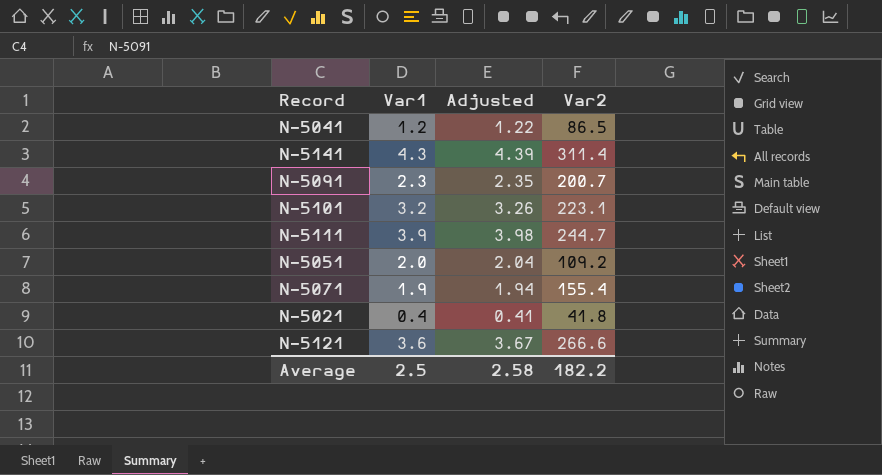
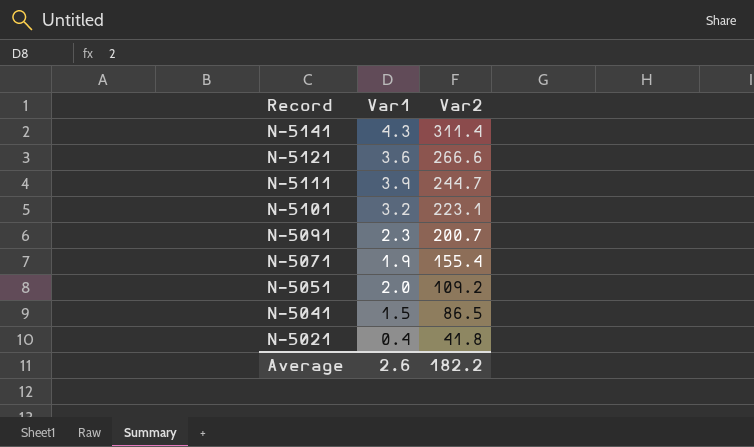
row order: none -> Record descending
column Adjusted | formula: [Var1] * 1.02 -> none
N-5041 | Var1: 1.2 -> 1.5
Average | Var1: 2.5 -> 2.6

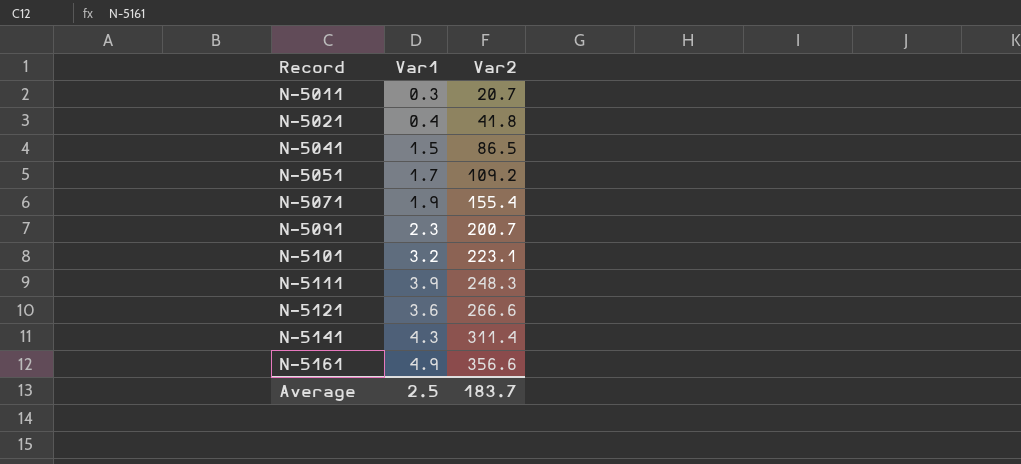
row order: Record descending -> Record ascending
row N-5011: none -> 0.3 | 20.7
N-5051 | Var1: 2.0 -> 1.7
N-5111 | Var2: 244.7 -> 248.3
row N-5161: none -> 4.9 | 356.6
Average | Var1: 2.6 -> 2.5
Average | Var2: 182.2 -> 183.7

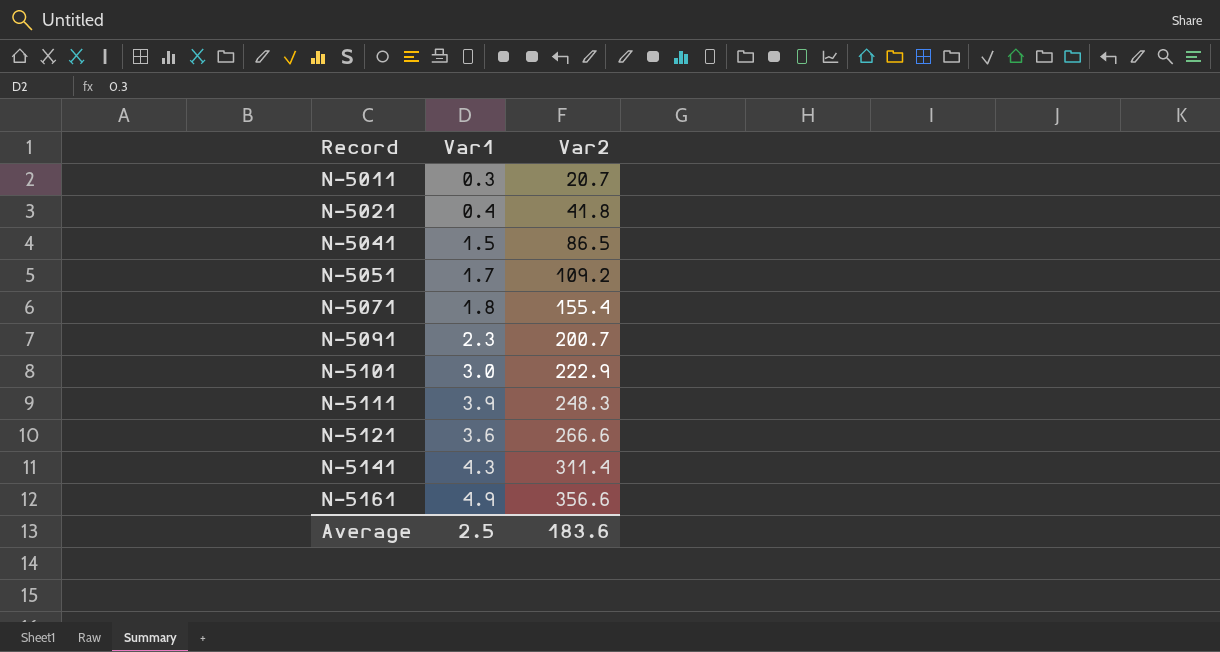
N-5071 | Var1: 1.9 -> 1.8
N-5101 | Var1: 3.2 -> 3.0
N-5101 | Var2: 223.1 -> 222.9
Average | Var2: 183.7 -> 183.6

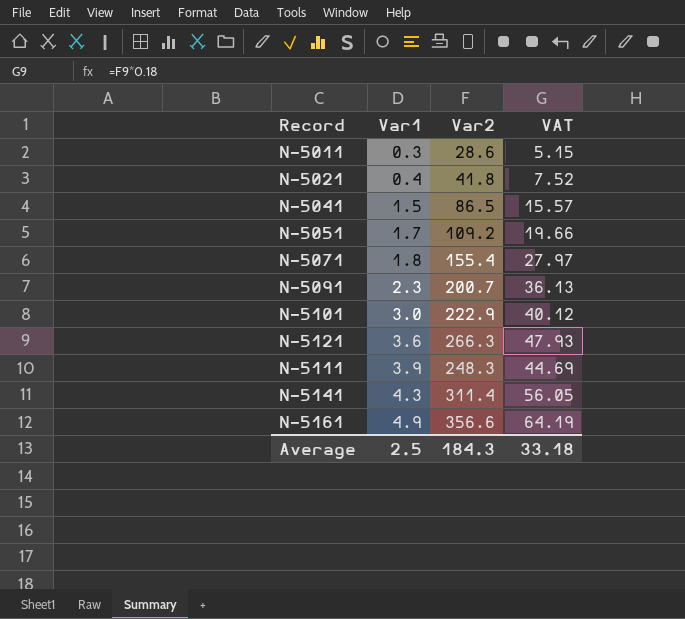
row order: Record ascending -> Var1 ascending
column VAT | formula: none -> [Var2] * 0.18
N-5011 | Var2: 20.7 -> 28.6
N-5121 | Var2: 266.6 -> 266.3
Average | Var2: 183.6 -> 184.3

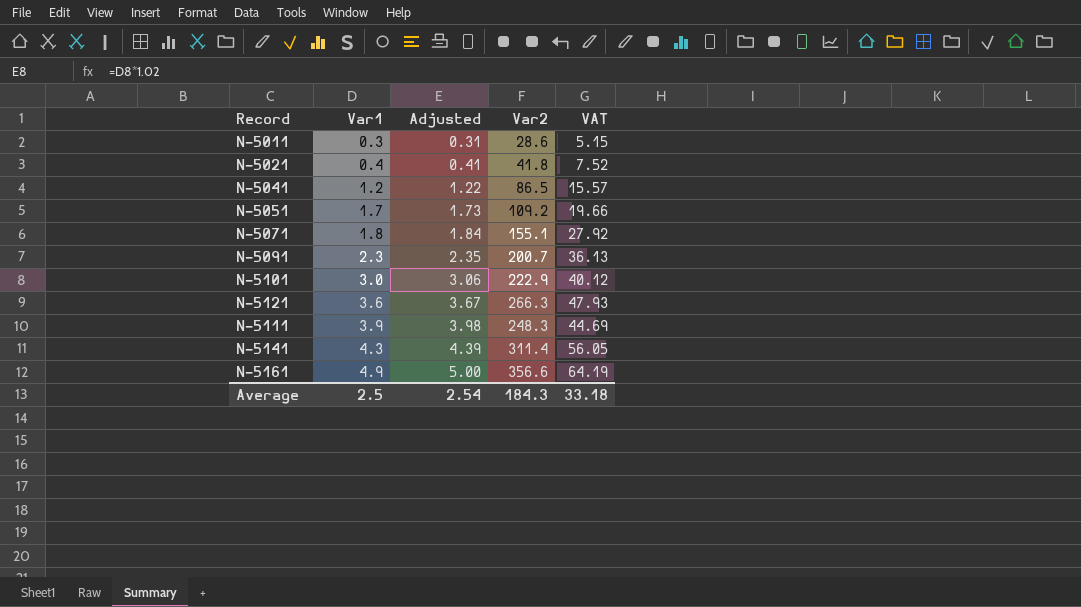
column Adjusted | formula: none -> [Var1] * 1.02
N-5041 | Var1: 1.5 -> 1.2
N-5071 | Var2: 155.4 -> 155.1
N-5071 | VAT: 27.97 -> 27.92

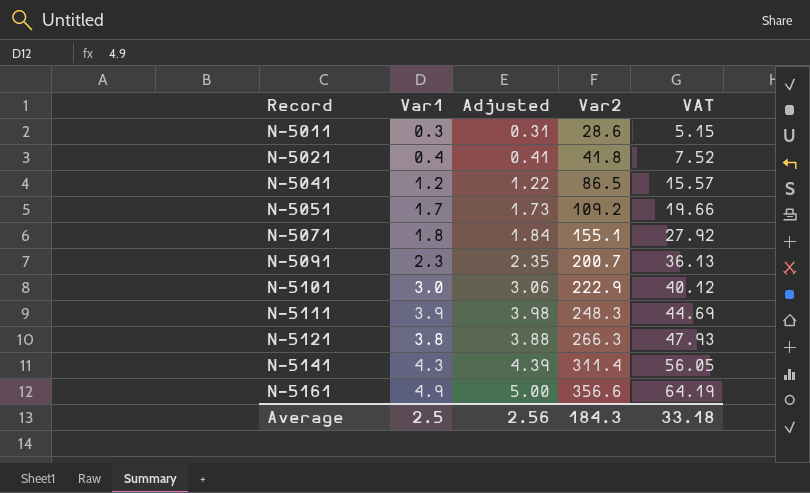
row order: Var1 ascending -> Record ascending
N-5121 | Var1: 3.6 -> 3.8
N-5121 | Adjusted: 3.67 -> 3.88
Average | Adjusted: 2.54 -> 2.56

